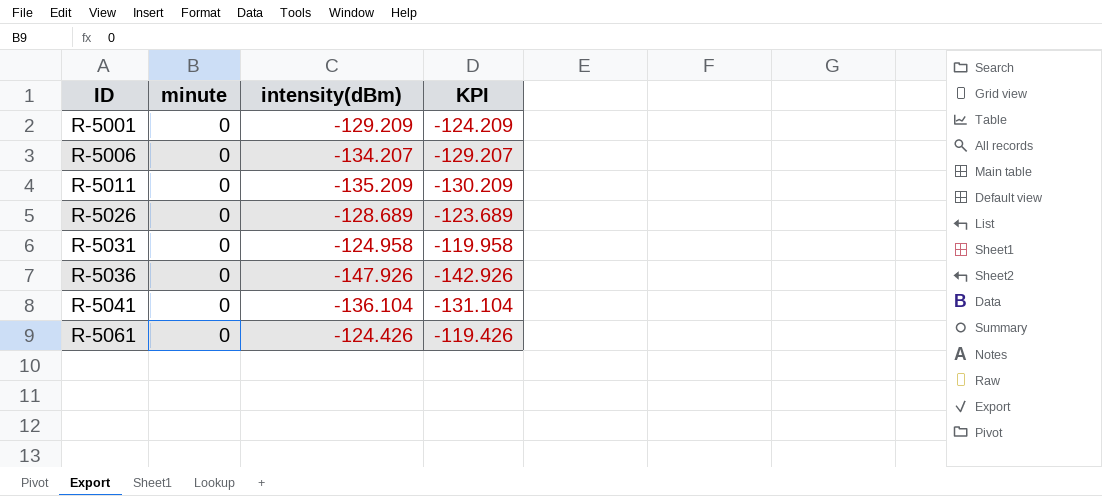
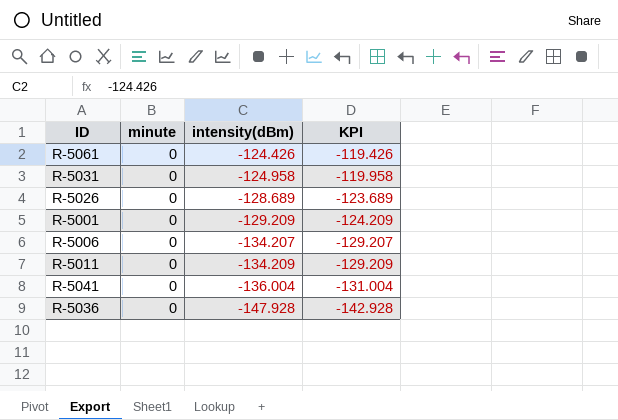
row order: ID ascending -> intensity(dBm) descending
R-5011 | intensity(dBm): -135.209 -> -134.209
R-5011 | KPI: -130.209 -> -129.209
R-5041 | intensity(dBm): -136.104 -> -136.004
R-5041 | KPI: -131.104 -> -131.004
R-5036 | intensity(dBm): -147.926 -> -147.928
R-5036 | KPI: -142.926 -> -142.928

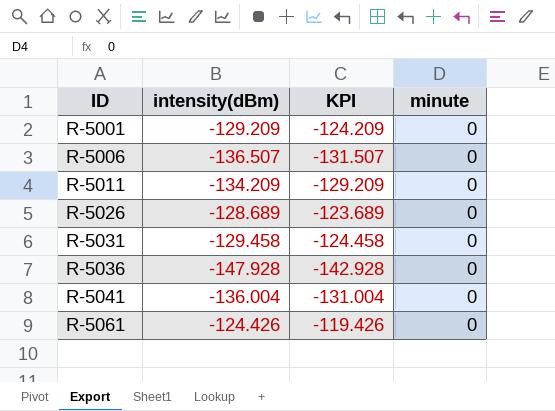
row order: intensity(dBm) descending -> ID ascending
column minute | position: 2 -> 4
R-5006 | intensity(dBm): -134.207 -> -136.507
R-5006 | KPI: -129.207 -> -131.507
R-5031 | intensity(dBm): -124.958 -> -129.458
R-5031 | KPI: -119.958 -> -124.458

